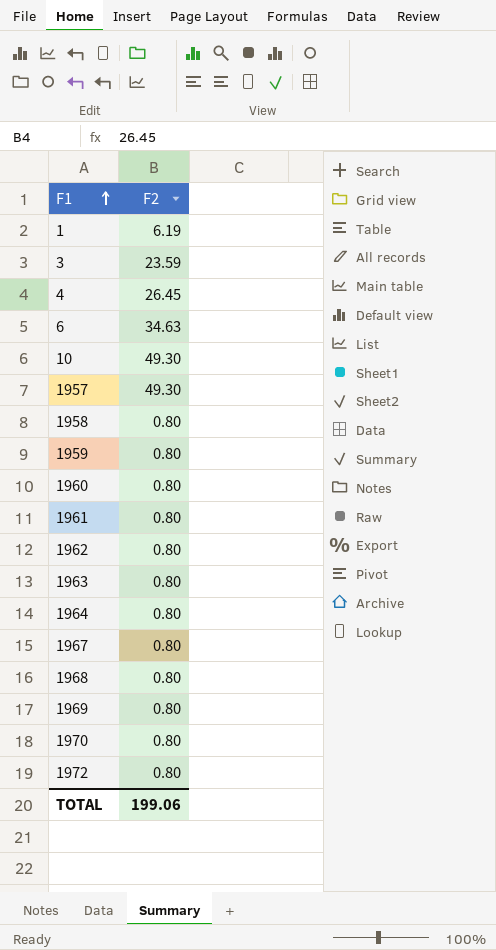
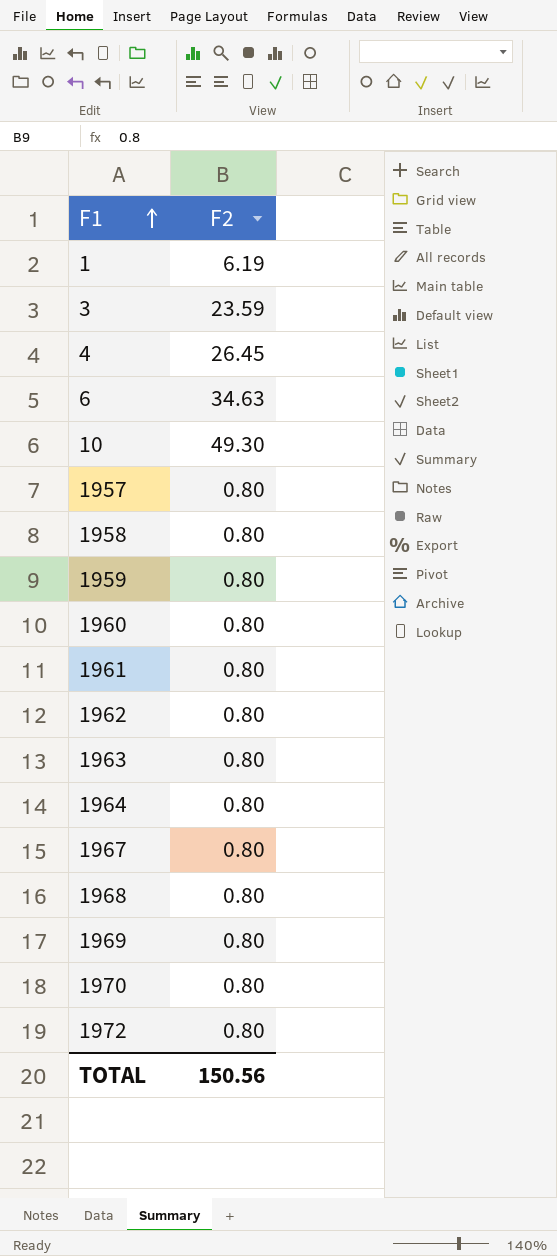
1957 | F2: 49.30 -> 0.80
TOTAL | F2: 199.06 -> 150.56

